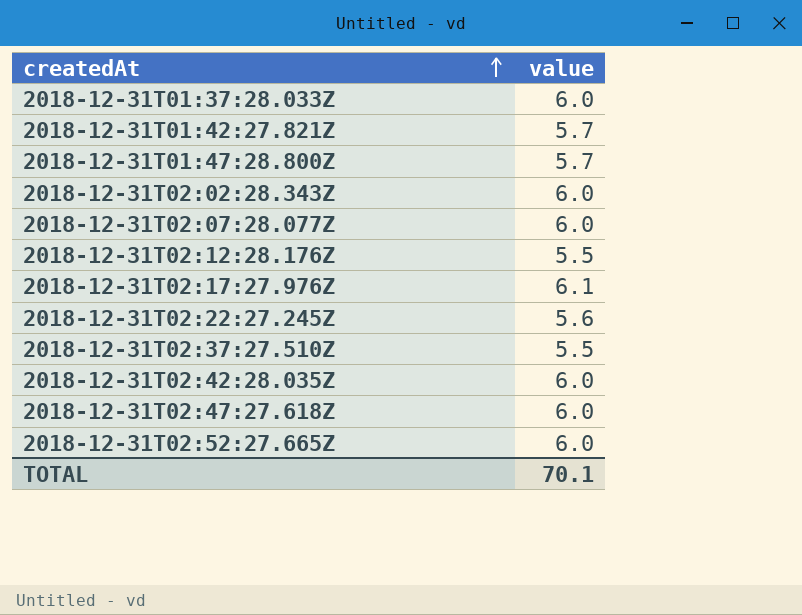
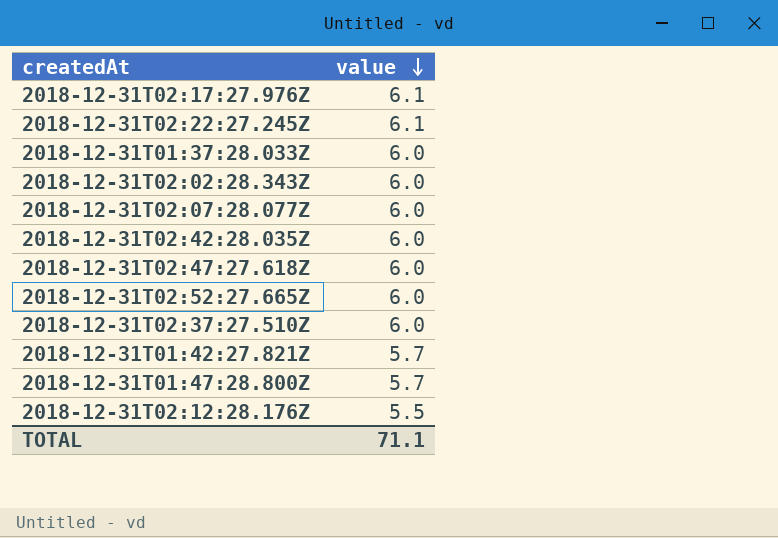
row order: createdAt ascending -> value descending
2018-12-31T02:22:27.245Z | value: 5.6 -> 6.1
2018-12-31T02:37:27.510Z | value: 5.5 -> 6.0
TOTAL | value: 70.1 -> 71.1

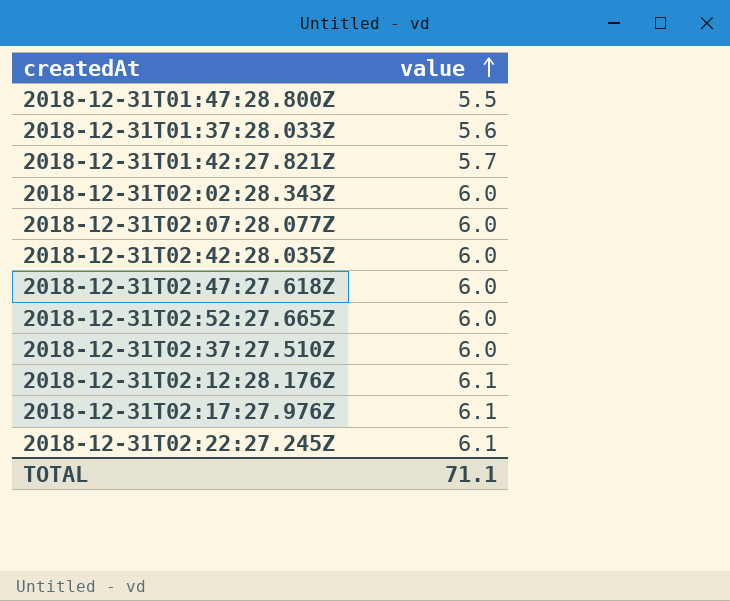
row order: value descending -> value ascending
2018-12-31T01:47:28.800Z | value: 5.7 -> 5.5
2018-12-31T01:37:28.033Z | value: 6.0 -> 5.6
2018-12-31T02:12:28.176Z | value: 5.5 -> 6.1

